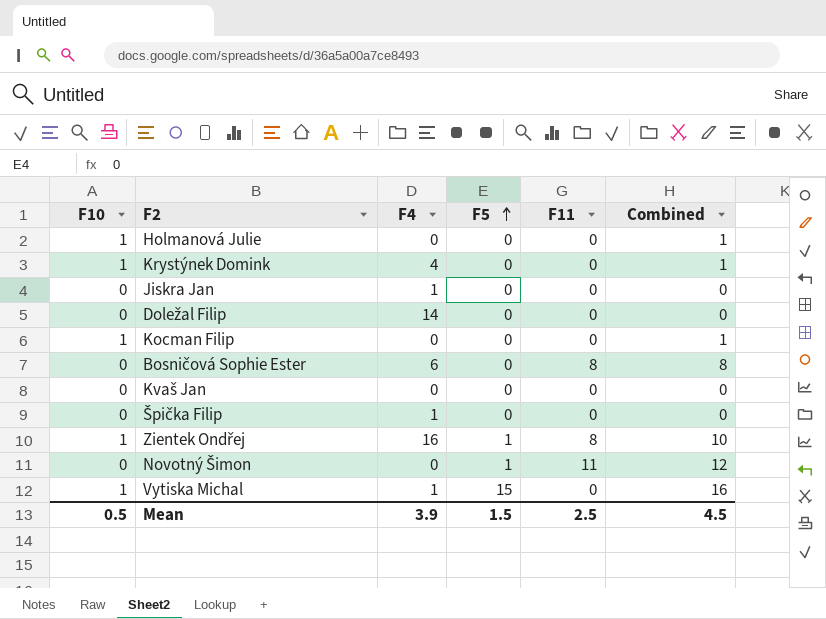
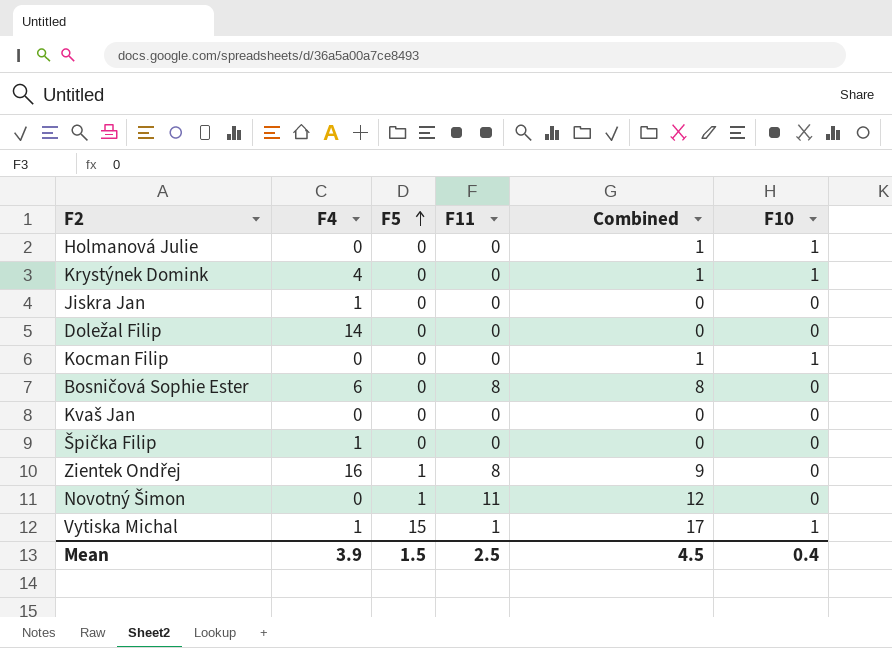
column F10 | position: 1 -> 6
Zientek Ondřej | Combined: 10 -> 9
Zientek Ondřej | F10: 1 -> 0
Vytiska Michal | F11: 0 -> 1
Vytiska Michal | Combined: 16 -> 17
Mean | F10: 0.5 -> 0.4

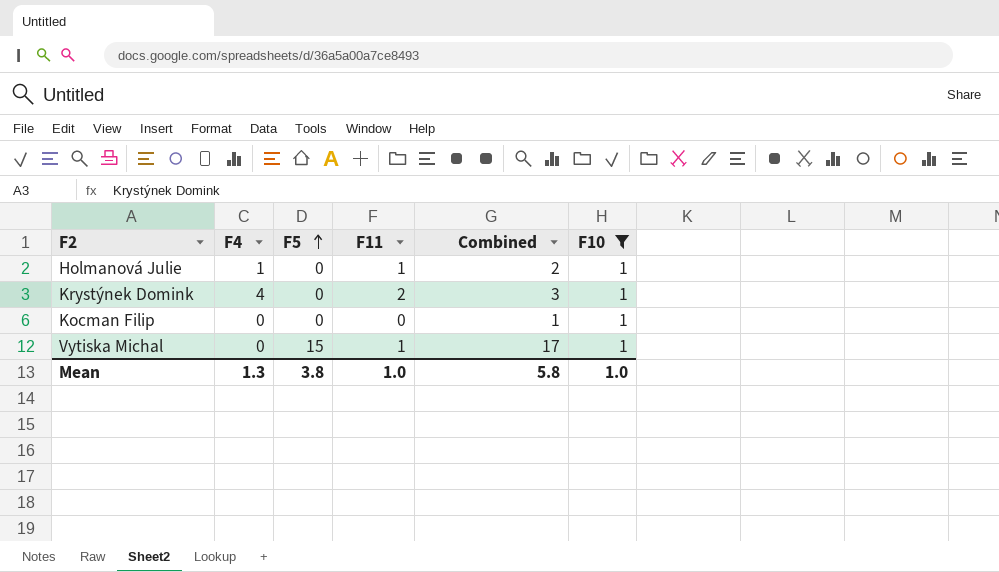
filter: none -> F10 = 1
Holmanová Julie | F4: 0 -> 1
Holmanová Julie | F11: 0 -> 1
Holmanová Julie | Combined: 1 -> 2
Krystýnek Domink | F11: 0 -> 2
Krystýnek Domink | Combined: 1 -> 3
Vytiska Michal | F4: 1 -> 0
Mean | F4: 3.9 -> 1.3
Mean | F5: 1.5 -> 3.8
Mean | F11: 2.5 -> 1.0
Mean | Combined: 4.5 -> 5.8
Mean | F10: 0.4 -> 1.0

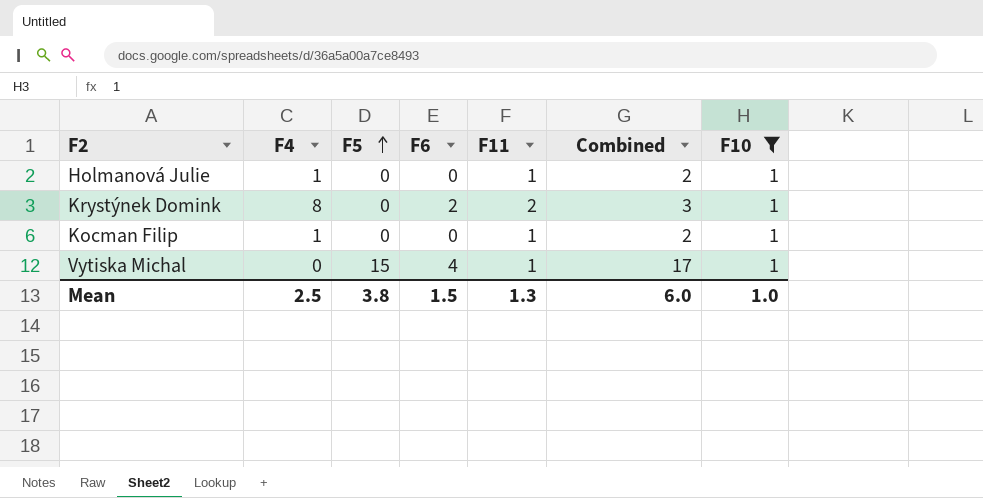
column F6 | position: none -> 4
Krystýnek Domink | F4: 4 -> 8
Kocman Filip | F4: 0 -> 1
Kocman Filip | F11: 0 -> 1
Kocman Filip | Combined: 1 -> 2
Mean | F4: 1.3 -> 2.5
Mean | F11: 1.0 -> 1.3
Mean | Combined: 5.8 -> 6.0

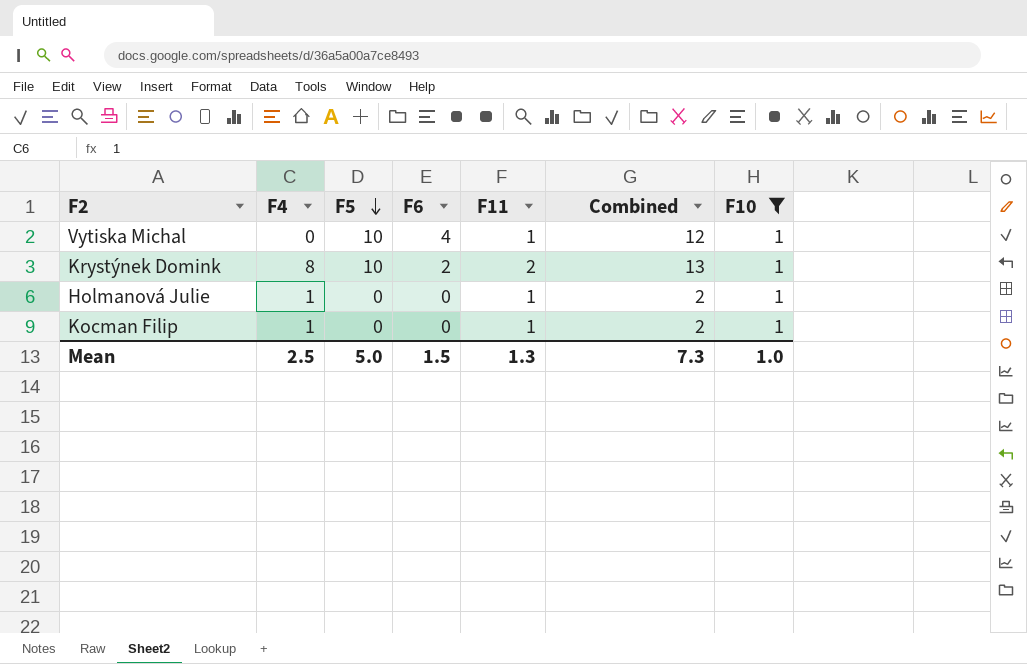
row order: F5 ascending -> F5 descending
Vytiska Michal | F5: 15 -> 10
Vytiska Michal | Combined: 17 -> 12
Krystýnek Domink | F5: 0 -> 10
Krystýnek Domink | Combined: 3 -> 13
Mean | F5: 3.8 -> 5.0
Mean | Combined: 6.0 -> 7.3

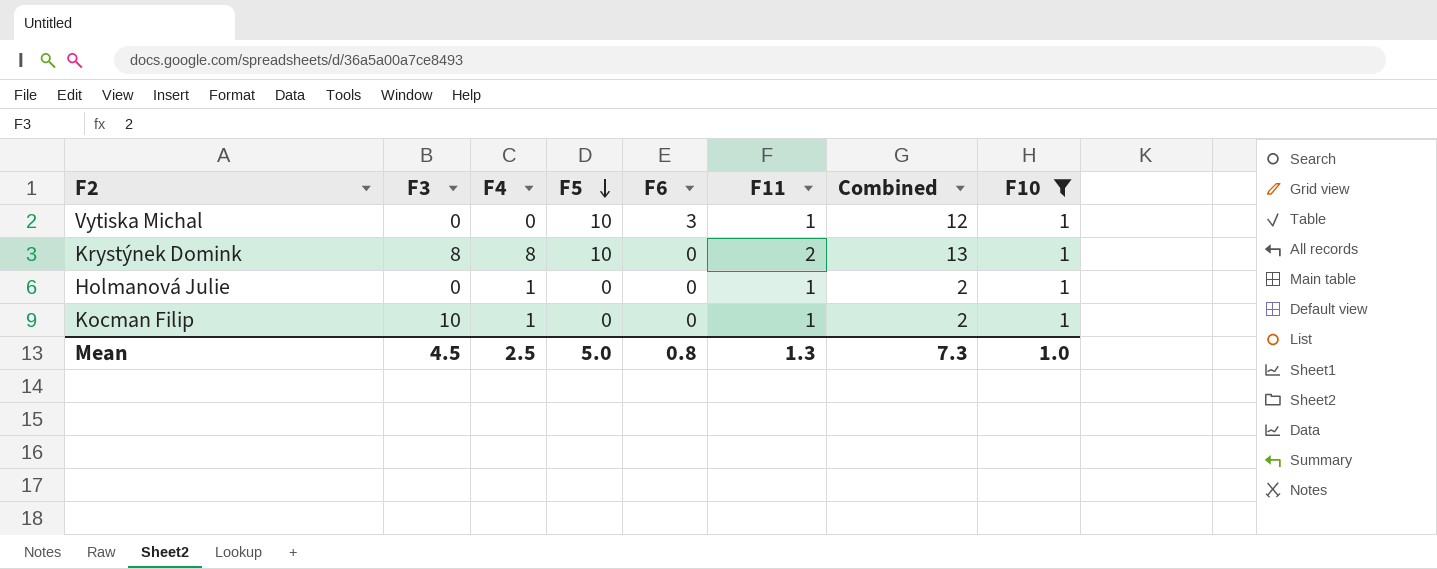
column F3 | position: none -> 2
Vytiska Michal | F6: 4 -> 3
Krystýnek Domink | F6: 2 -> 0
Mean | F6: 1.5 -> 0.8

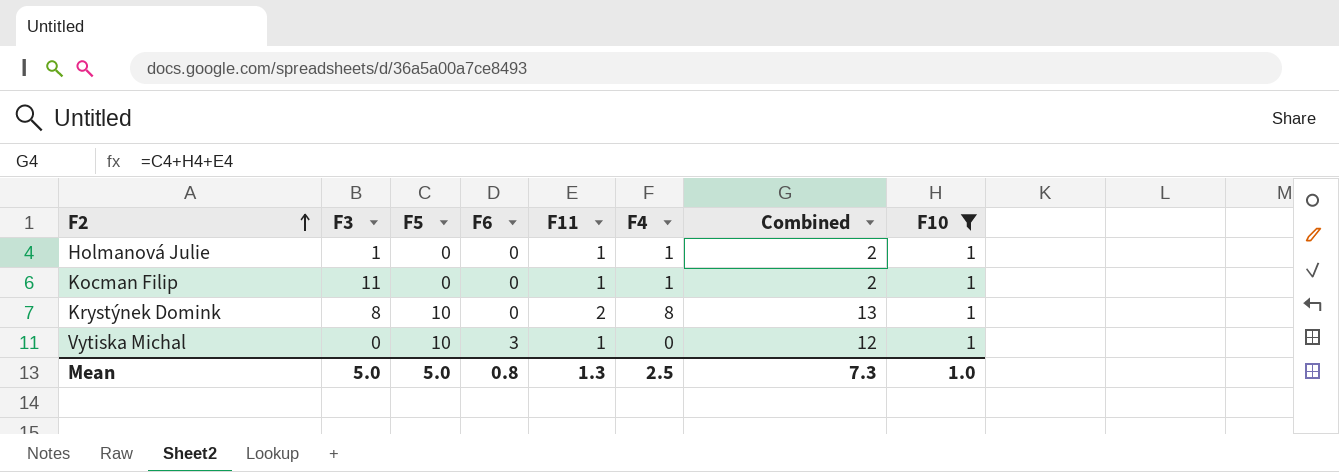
row order: F5 descending -> F2 ascending
column F4 | position: 3 -> 6
Holmanová Julie | F3: 0 -> 1
Kocman Filip | F3: 10 -> 11
Mean | F3: 4.5 -> 5.0

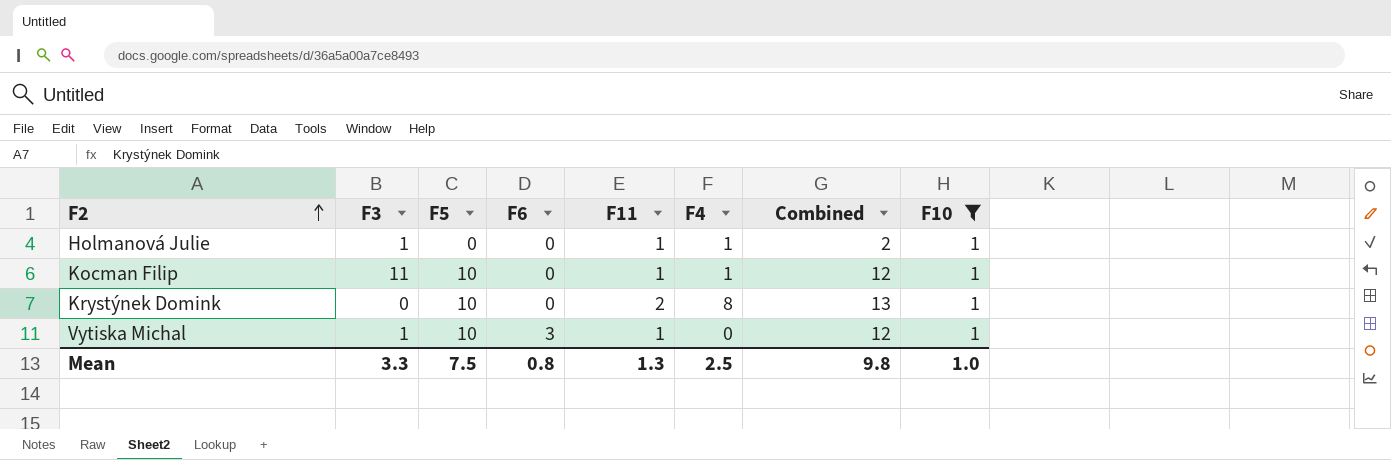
Kocman Filip | F5: 0 -> 10
Kocman Filip | Combined: 2 -> 12
Krystýnek Domink | F3: 8 -> 0
Vytiska Michal | F3: 0 -> 1
Mean | F3: 5.0 -> 3.3
Mean | F5: 5.0 -> 7.5
Mean | Combined: 7.3 -> 9.8

